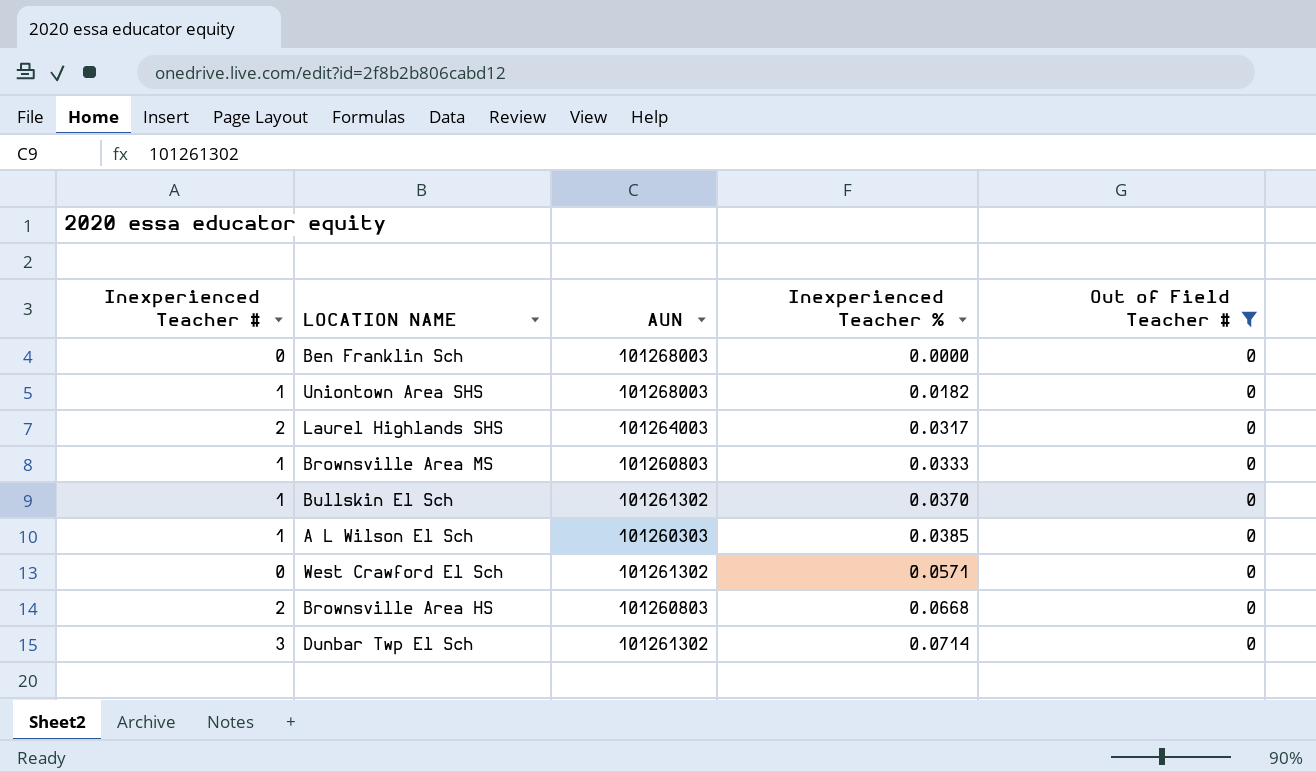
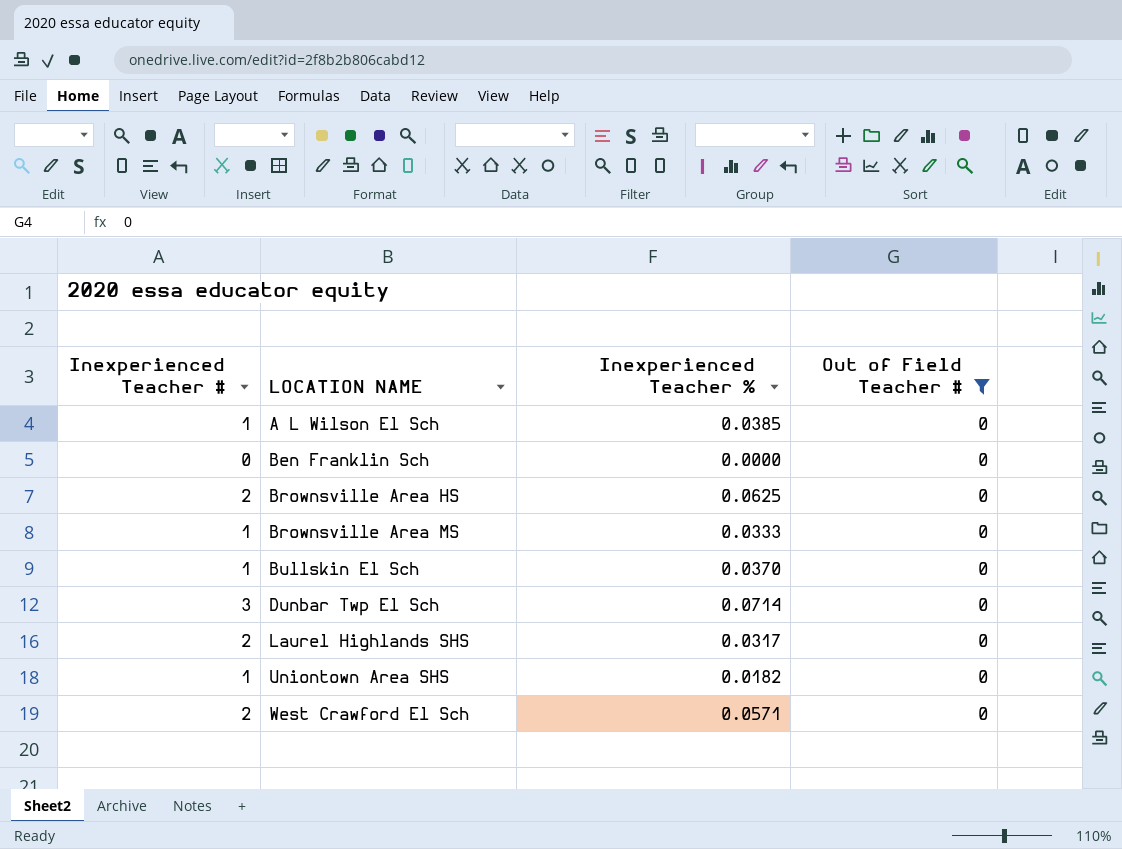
row order: Inexperienced Teacher % ascending -> LOCATION NAME ascending
column AUN | position: 3 -> none
Brownsville Area HS | Inexperienced Teacher %: 0.0668 -> 0.0625
West Crawford El Sch | Inexperienced Teacher #: 0 -> 2

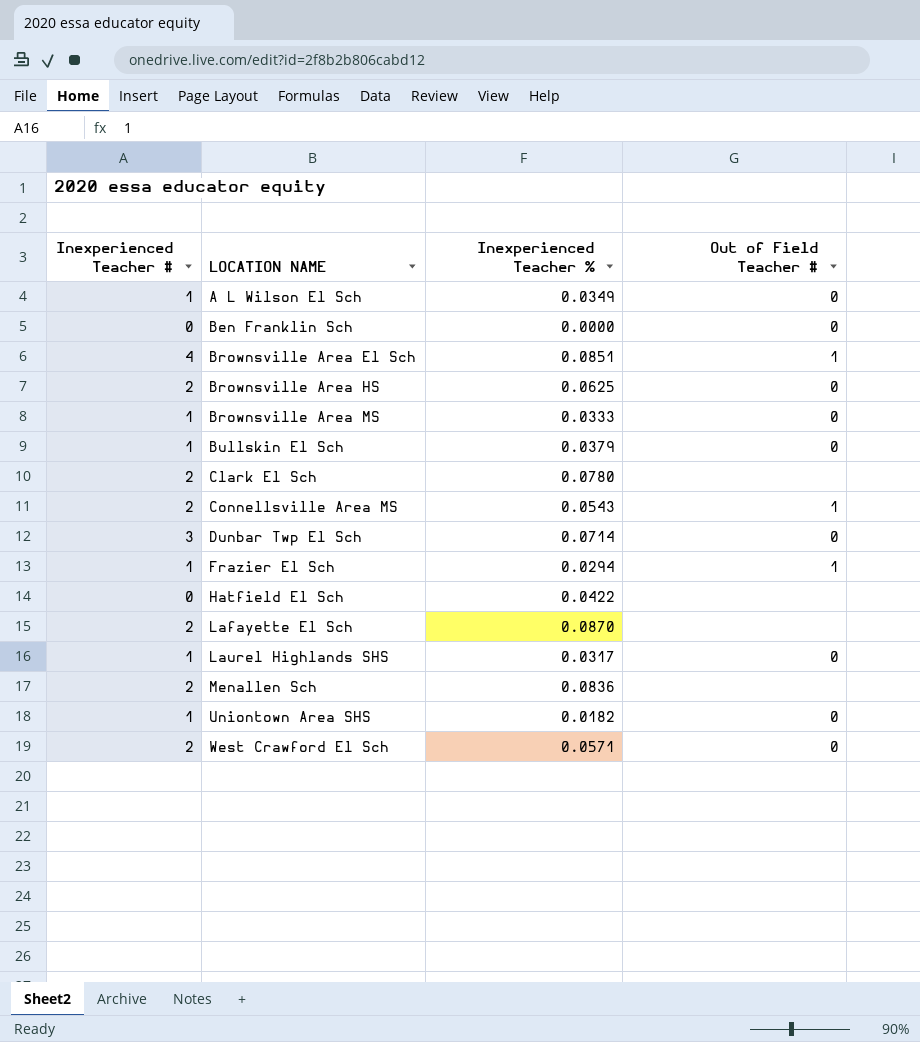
filter: Out of Field Teacher # = 0 -> none
A L Wilson El Sch | Inexperienced Teacher %: 0.0385 -> 0.0349
Bullskin El Sch | Inexperienced Teacher %: 0.0370 -> 0.0379
Laurel Highlands SHS | Inexperienced Teacher #: 2 -> 1

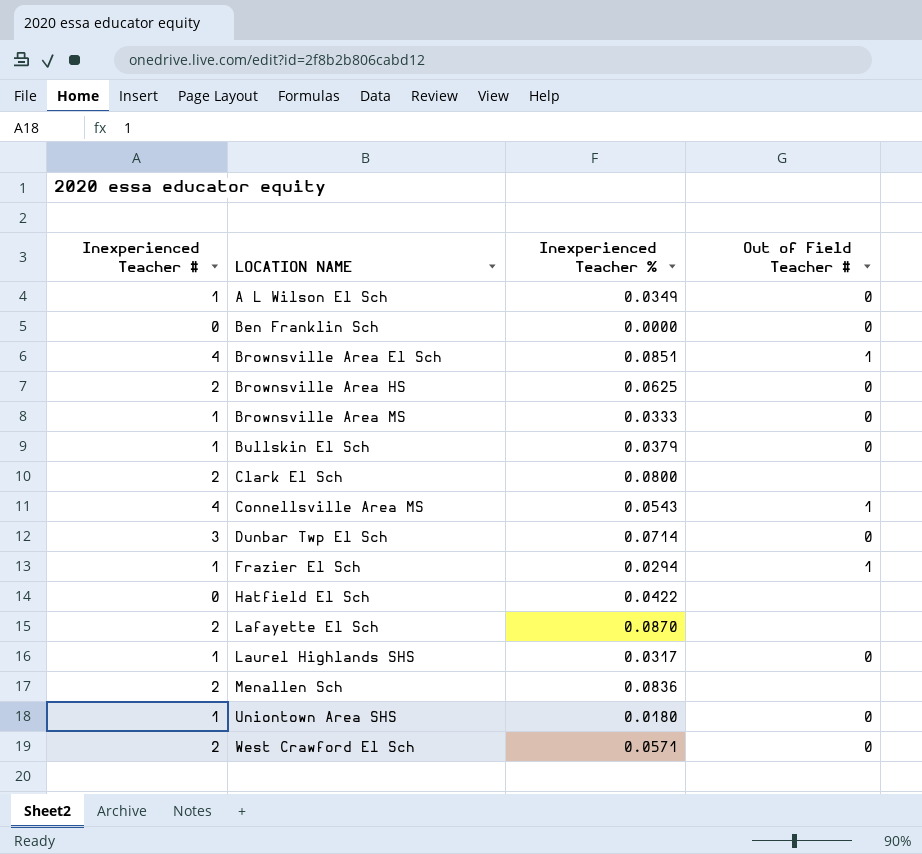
Clark El Sch | Inexperienced Teacher %: 0.0780 -> 0.0800
Connellsville Area MS | Inexperienced Teacher #: 2 -> 4
Uniontown Area SHS | Inexperienced Teacher %: 0.0182 -> 0.0180

